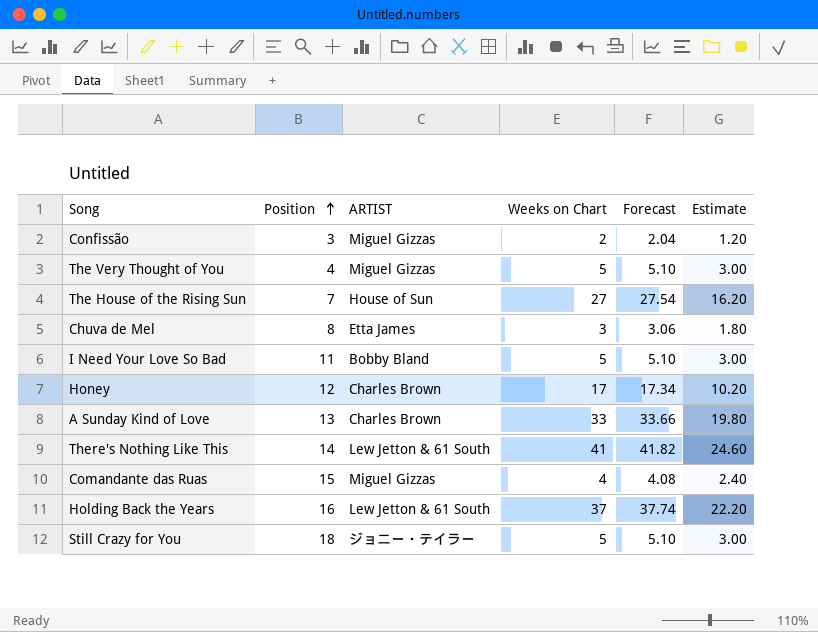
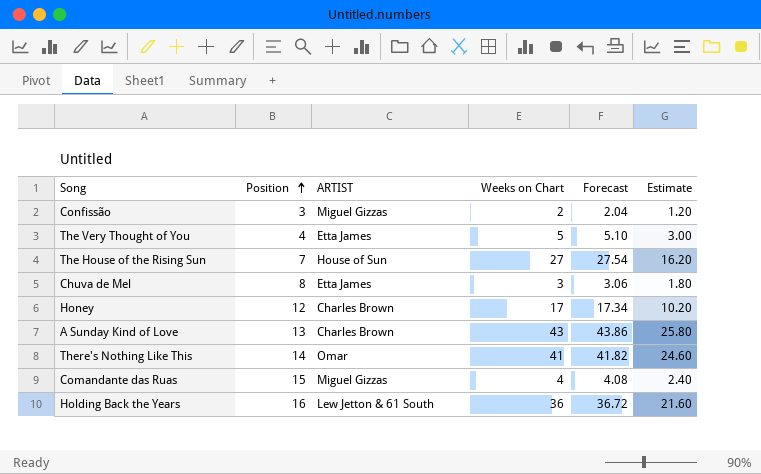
row I Need Your Love So Bad: 11 | Bobby Bland | 5 | 5.10 | 3.00 -> none
row Still Crazy for You: 18 | ジョニー・テイラー | 5 | 5.10 | 3.00 -> none
The Very Thought of You | ARTIST: Miguel Gizzas -> Etta James
A Sunday Kind of Love | Weeks on Chart: 33 -> 43
A Sunday Kind of Love | Forecast: 33.66 -> 43.86
A Sunday Kind of Love | Estimate: 19.80 -> 25.80
There's Nothing Like This | ARTIST: Lew Jetton & 61 South -> Omar
Holding Back the Years | Weeks on Chart: 37 -> 36
Holding Back the Years | Forecast: 37.74 -> 36.72
Holding Back the Years | Estimate: 22.20 -> 21.60

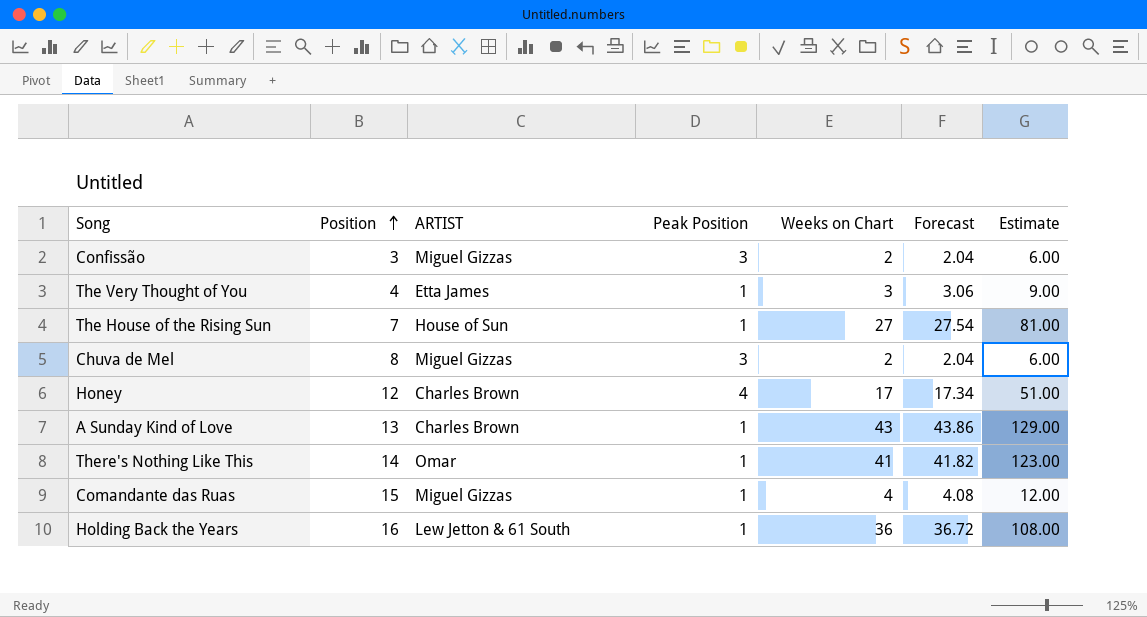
column Peak Position | position: none -> 4
column Estimate | formula: [Weeks on Chart] * 0.6 -> [Weeks on Chart] * 3
The Very Thought of You | Weeks on Chart: 5 -> 3
The Very Thought of You | Forecast: 5.10 -> 3.06
Chuva de Mel | ARTIST: Etta James -> Miguel Gizzas
Chuva de Mel | Weeks on Chart: 3 -> 2
Chuva de Mel | Forecast: 3.06 -> 2.04

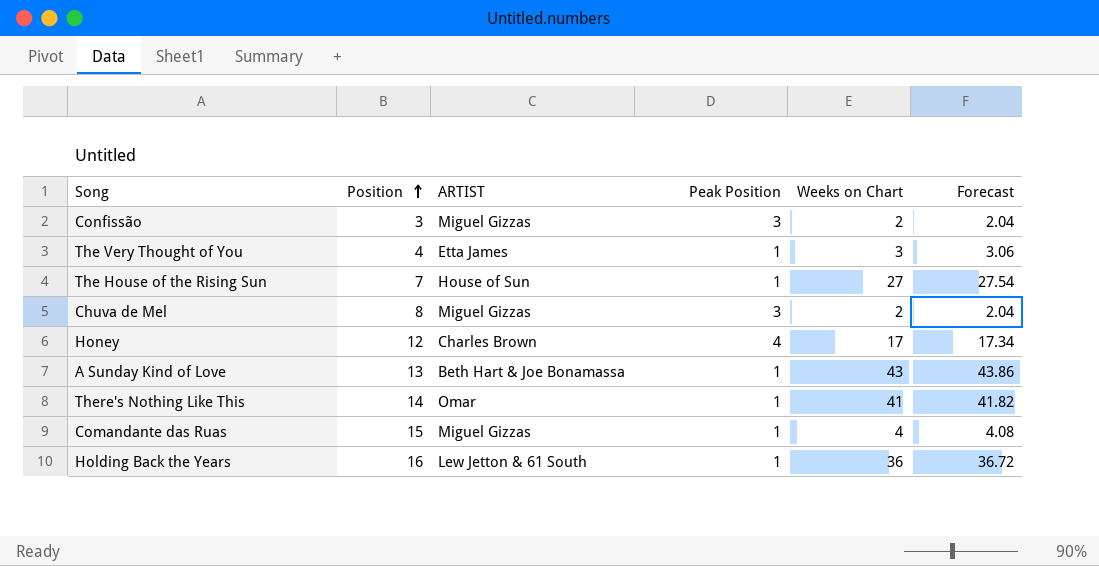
column Estimate | formula: [Weeks on Chart] * 3 -> none
A Sunday Kind of Love | ARTIST: Charles Brown -> Beth Hart & Joe Bonamassa

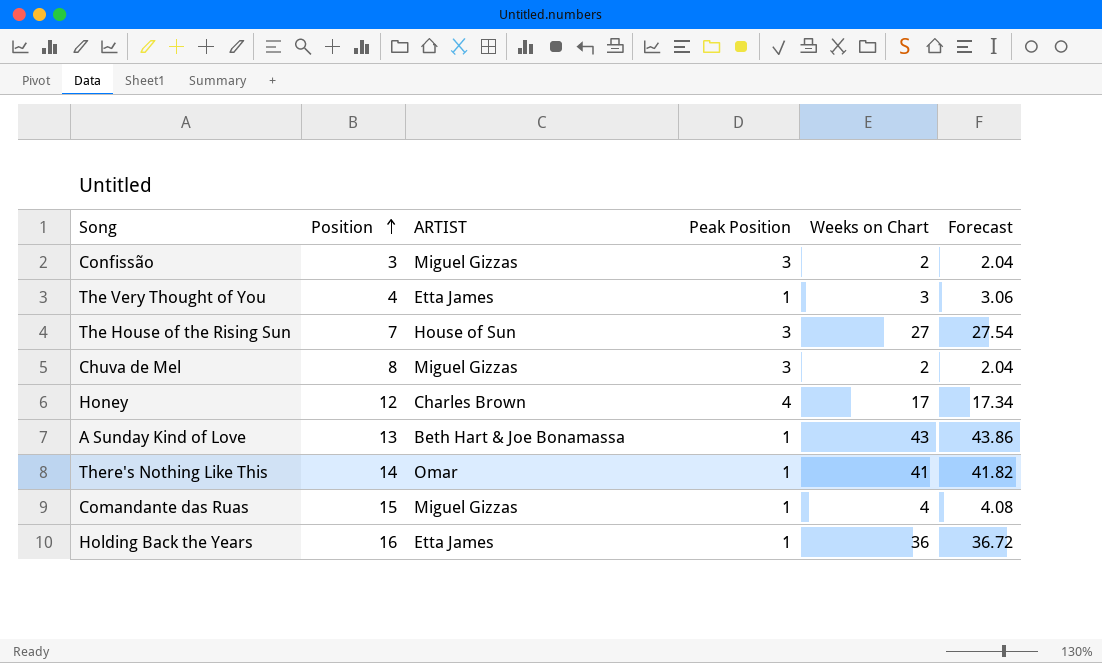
The House of the Rising Sun | Peak Position: 1 -> 3
Holding Back the Years | ARTIST: Lew Jetton & 61 South -> Etta James

